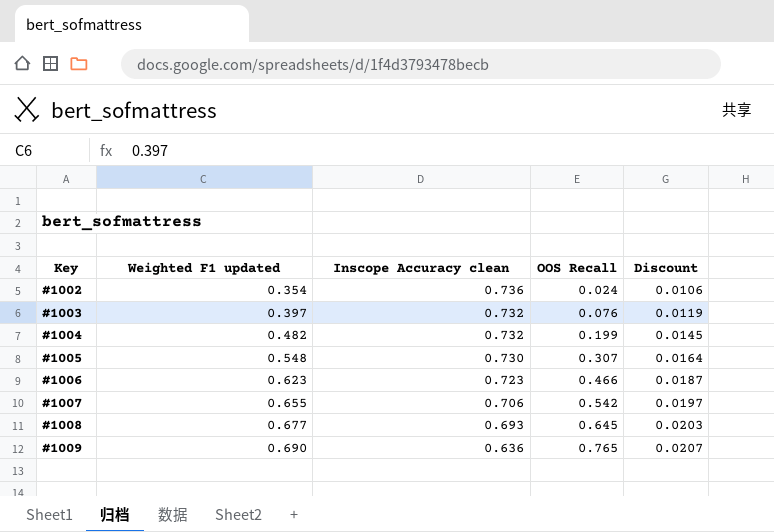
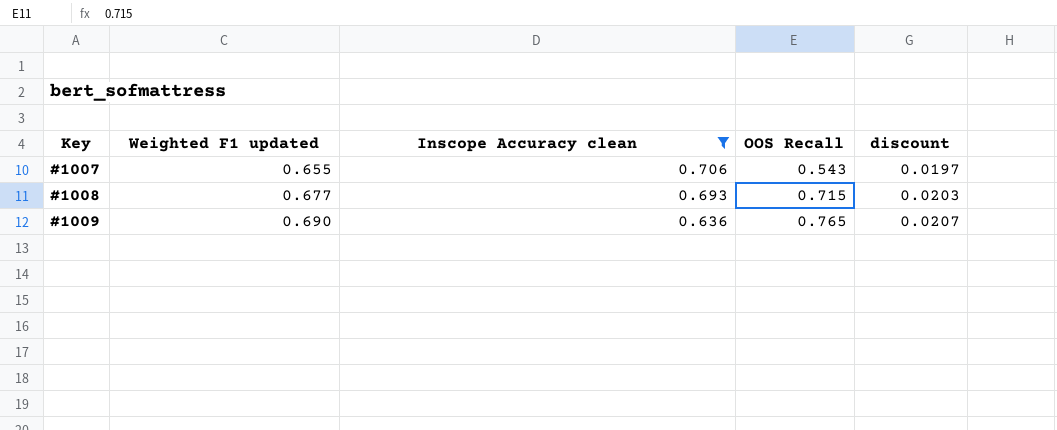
filter: none -> Inscope Accuracy clean <= 0.706
column name: Discount -> discount
#1007 | OOS Recall: 0.542 -> 0.543
#1008 | OOS Recall: 0.645 -> 0.715

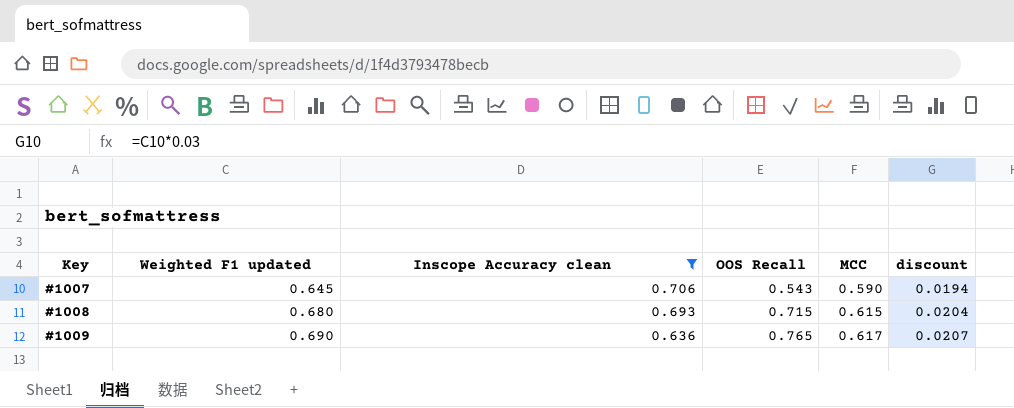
column MCC | position: none -> 5
#1007 | Weighted F1 updated: 0.655 -> 0.645
#1007 | discount: 0.0197 -> 0.0194
#1008 | Weighted F1 updated: 0.677 -> 0.680
#1008 | discount: 0.0203 -> 0.0204

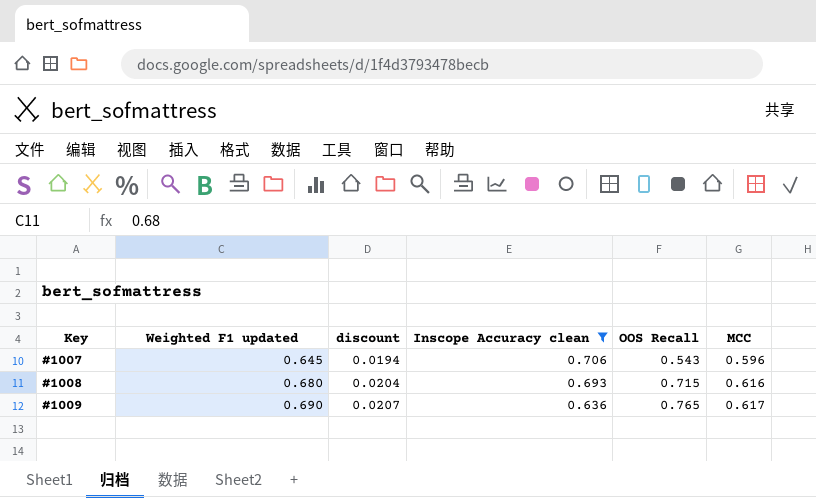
column discount | position: 6 -> 3
#1007 | MCC: 0.590 -> 0.596
#1008 | MCC: 0.615 -> 0.616

